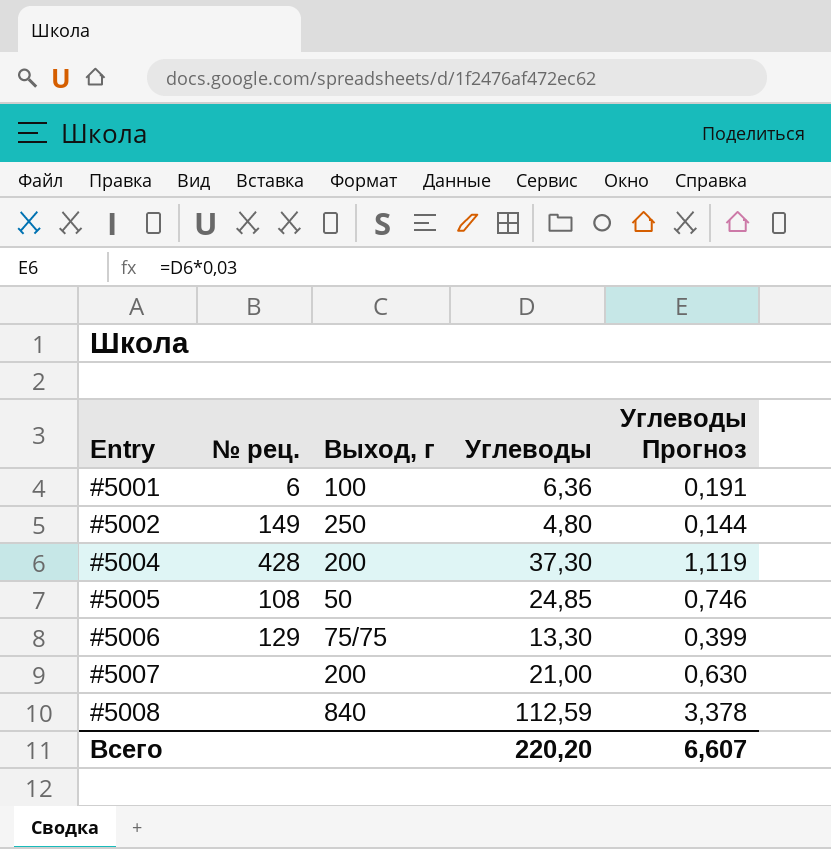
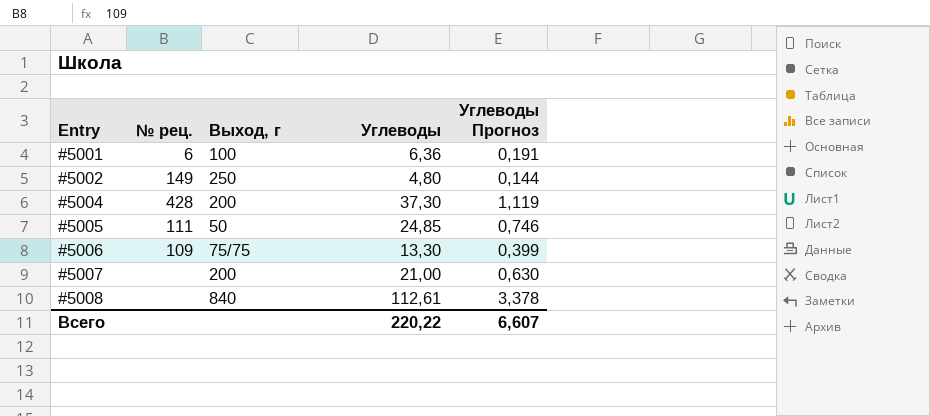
#5005 | № рец.: 108 -> 111
#5006 | № рец.: 129 -> 109
#5008 | Углеводы: 112,59 -> 112,61
Всего | Углеводы: 220,20 -> 220,22

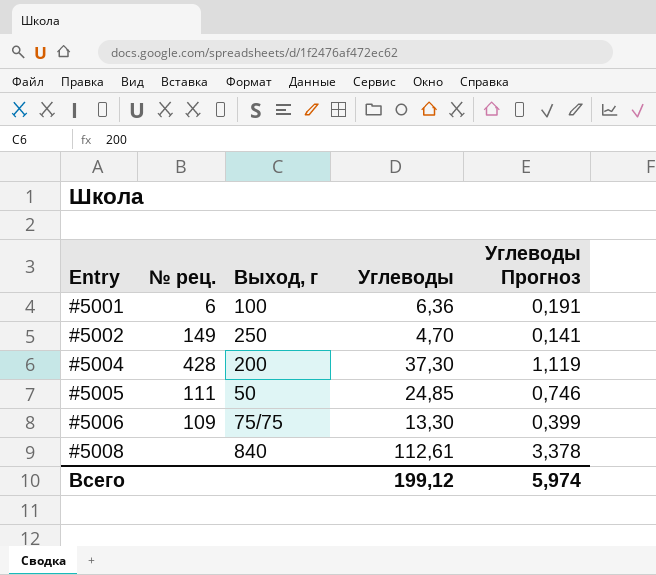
row #5007: none | 200 | 21,00 | 0,630 -> none
#5002 | Углеводы: 4,80 -> 4,70
#5002 | Углеводы Прогноз: 0,144 -> 0,141
Всего | Углеводы: 220,22 -> 199,12
Всего | Углеводы Прогноз: 6,607 -> 5,974

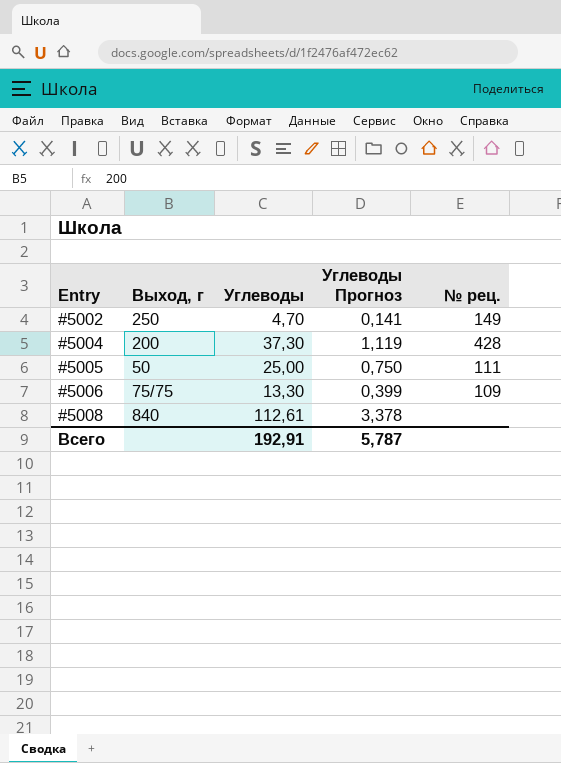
column № рец. | position: 2 -> 5
row #5001: 6 | 100 | 6,36 | 0,191 -> none
#5005 | Углеводы: 24,85 -> 25,00
#5005 | Углеводы Прогноз: 0,746 -> 0,750
Всего | Углеводы: 199,12 -> 192,91
Всего | Углеводы Прогноз: 5,974 -> 5,787

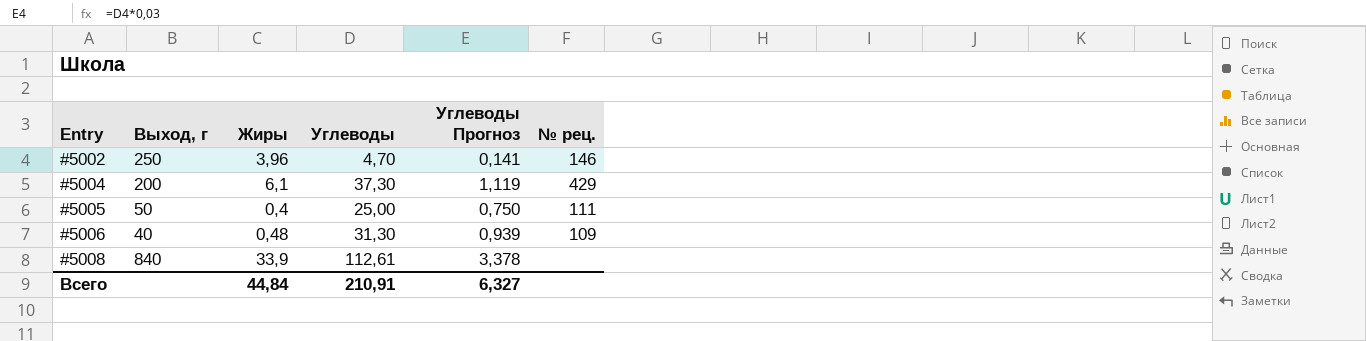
column Жиры | position: none -> 3
#5002 | № рец.: 149 -> 146
#5004 | № рец.: 428 -> 429
#5006 | Выход, г: 75/75 -> 40
#5006 | Углеводы: 13,30 -> 31,30
#5006 | Углеводы Прогноз: 0,399 -> 0,939
Всего | Углеводы: 192,91 -> 210,91
Всего | Углеводы Прогноз: 5,787 -> 6,327

